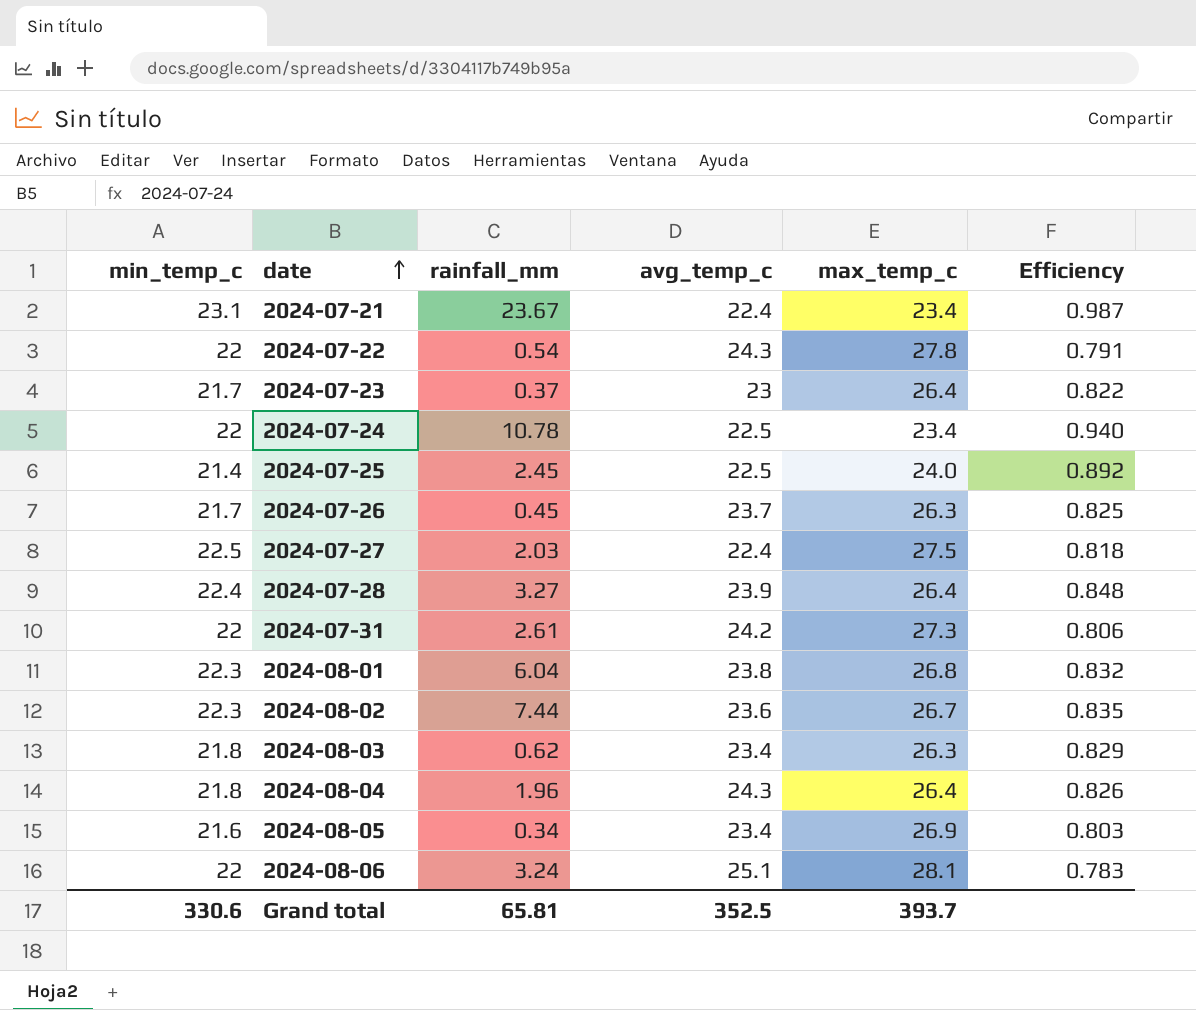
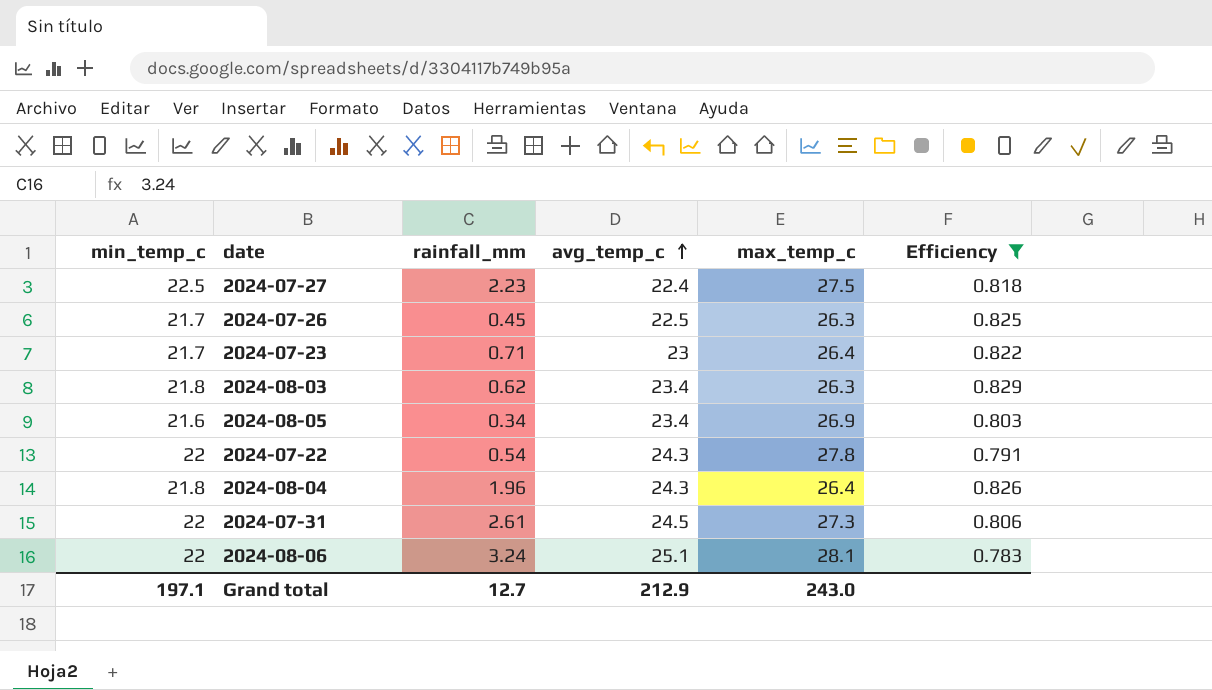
filter: none -> Efficiency <= 0.829
row order: date ascending -> avg_temp_c ascending
2024-07-27 | rainfall_mm: 2.03 -> 2.23
2024-07-26 | avg_temp_c: 23.7 -> 22.5
2024-07-23 | rainfall_mm: 0.37 -> 0.71
2024-07-31 | avg_temp_c: 24.2 -> 24.5
Grand total | min_temp_c: 330.6 -> 197.1
Grand total | rainfall_mm: 65.81 -> 12.7
Grand total | avg_temp_c: 352.5 -> 212.9
Grand total | max_temp_c: 393.7 -> 243.0

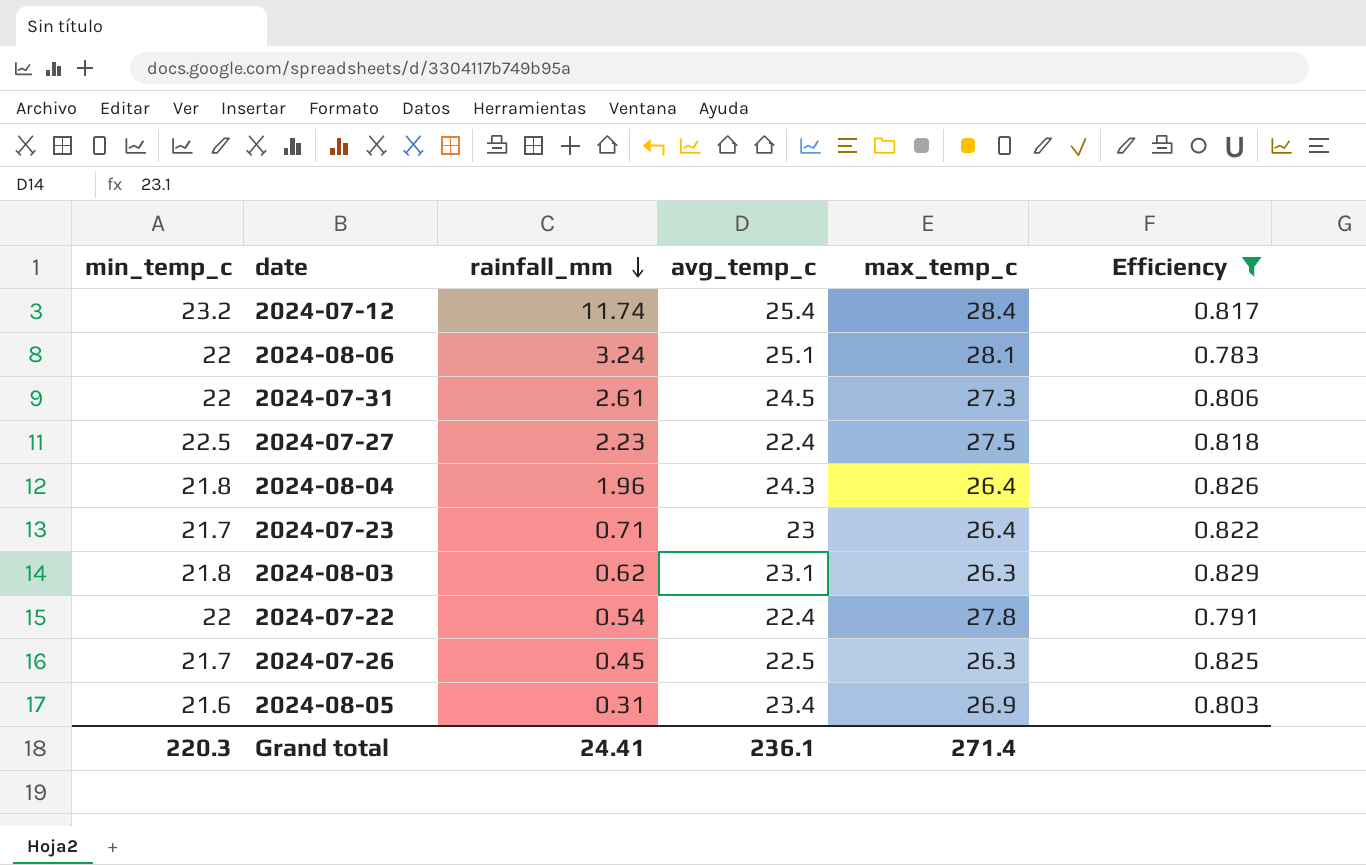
row order: avg_temp_c ascending -> rainfall_mm descending
row 2024-07-12: none -> 23.2 | 11.74 | 25.4 | 28.4 | 0.817
2024-08-03 | avg_temp_c: 23.4 -> 23.1
2024-07-22 | avg_temp_c: 24.3 -> 22.4
2024-08-05 | rainfall_mm: 0.34 -> 0.31
Grand total | min_temp_c: 197.1 -> 220.3
Grand total | rainfall_mm: 12.7 -> 24.41
Grand total | avg_temp_c: 212.9 -> 236.1
Grand total | max_temp_c: 243.0 -> 271.4

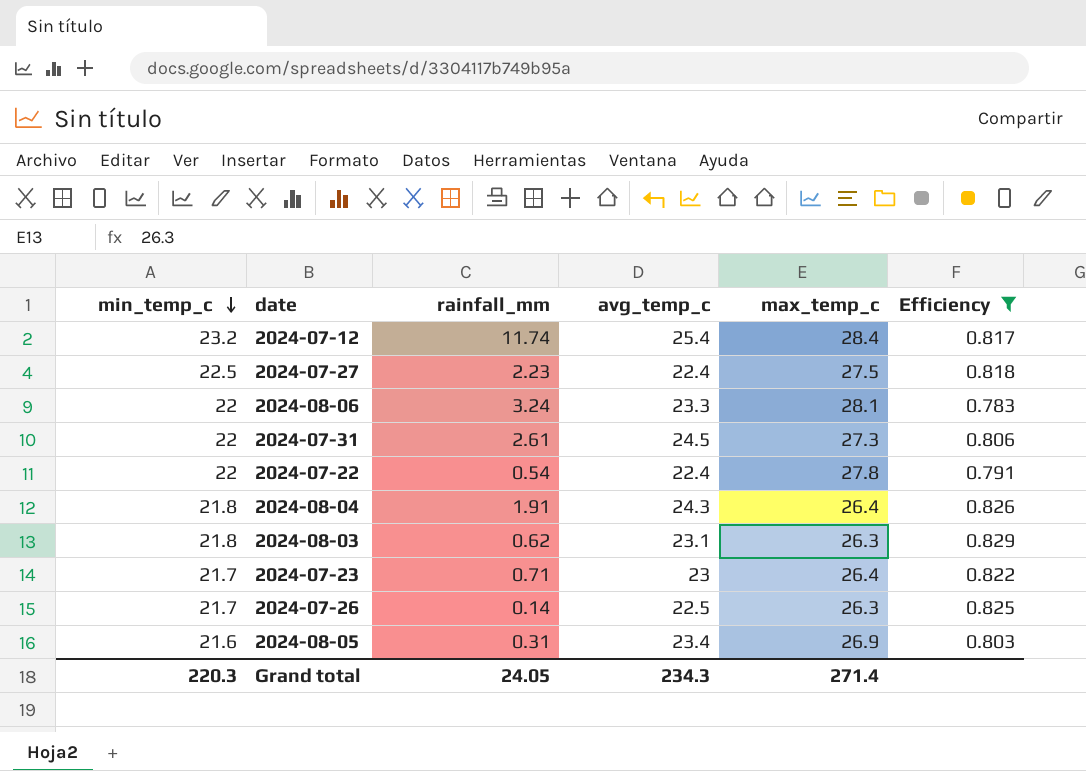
row order: rainfall_mm descending -> min_temp_c descending
2024-08-06 | avg_temp_c: 25.1 -> 23.3
2024-08-04 | rainfall_mm: 1.96 -> 1.91
2024-07-26 | rainfall_mm: 0.45 -> 0.14
Grand total | rainfall_mm: 24.41 -> 24.05
Grand total | avg_temp_c: 236.1 -> 234.3

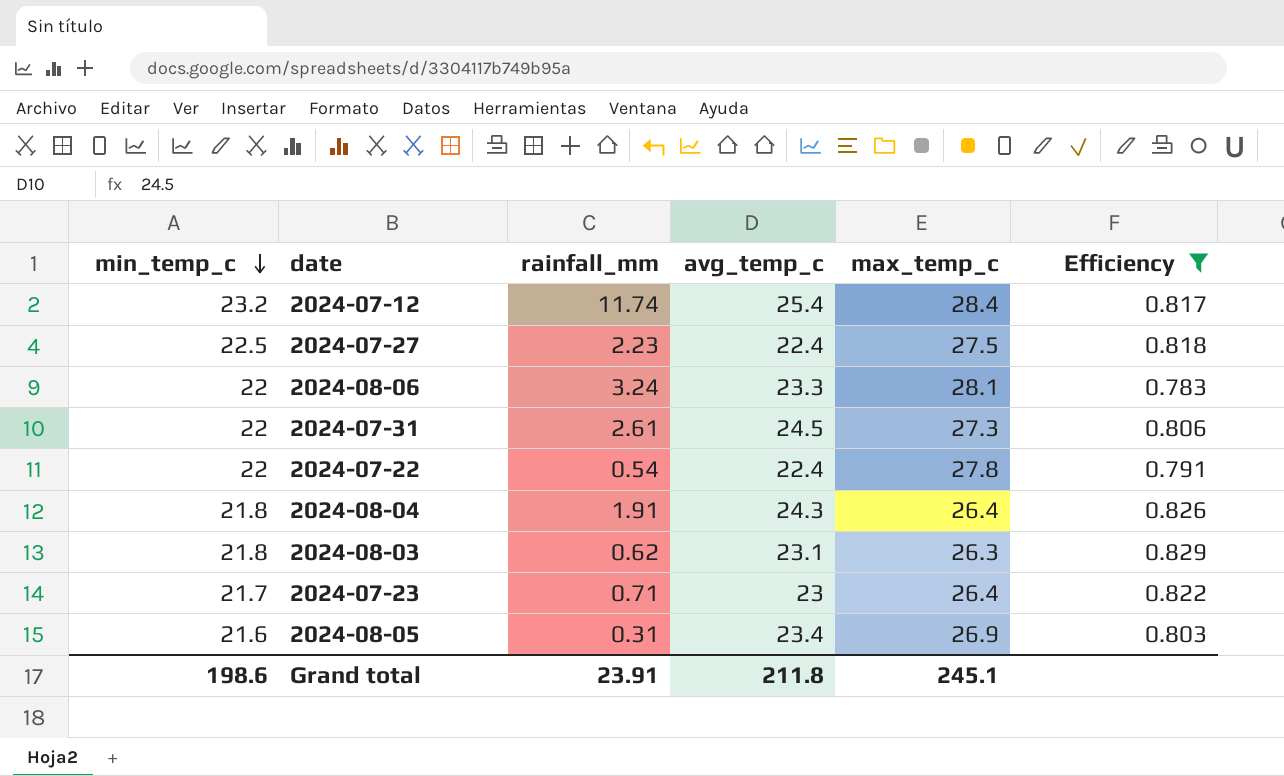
row 2024-07-26: 21.7 | 0.14 | 22.5 | 26.3 | 0.825 -> none
Grand total | min_temp_c: 220.3 -> 198.6
Grand total | rainfall_mm: 24.05 -> 23.91
Grand total | avg_temp_c: 234.3 -> 211.8
Grand total | max_temp_c: 271.4 -> 245.1

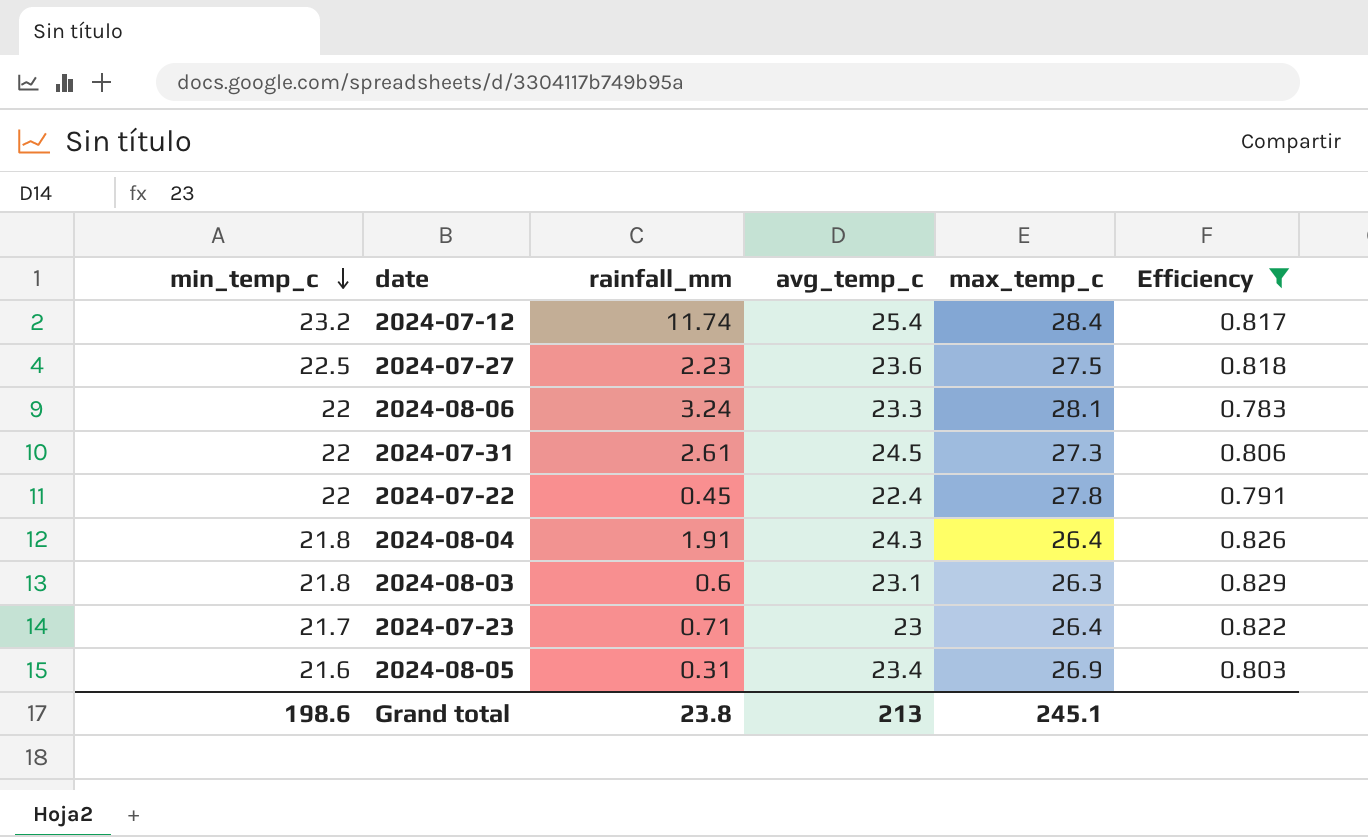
2024-07-27 | avg_temp_c: 22.4 -> 23.6
2024-07-22 | rainfall_mm: 0.54 -> 0.45
2024-08-03 | rainfall_mm: 0.62 -> 0.6
Grand total | rainfall_mm: 23.91 -> 23.8
Grand total | avg_temp_c: 211.8 -> 213

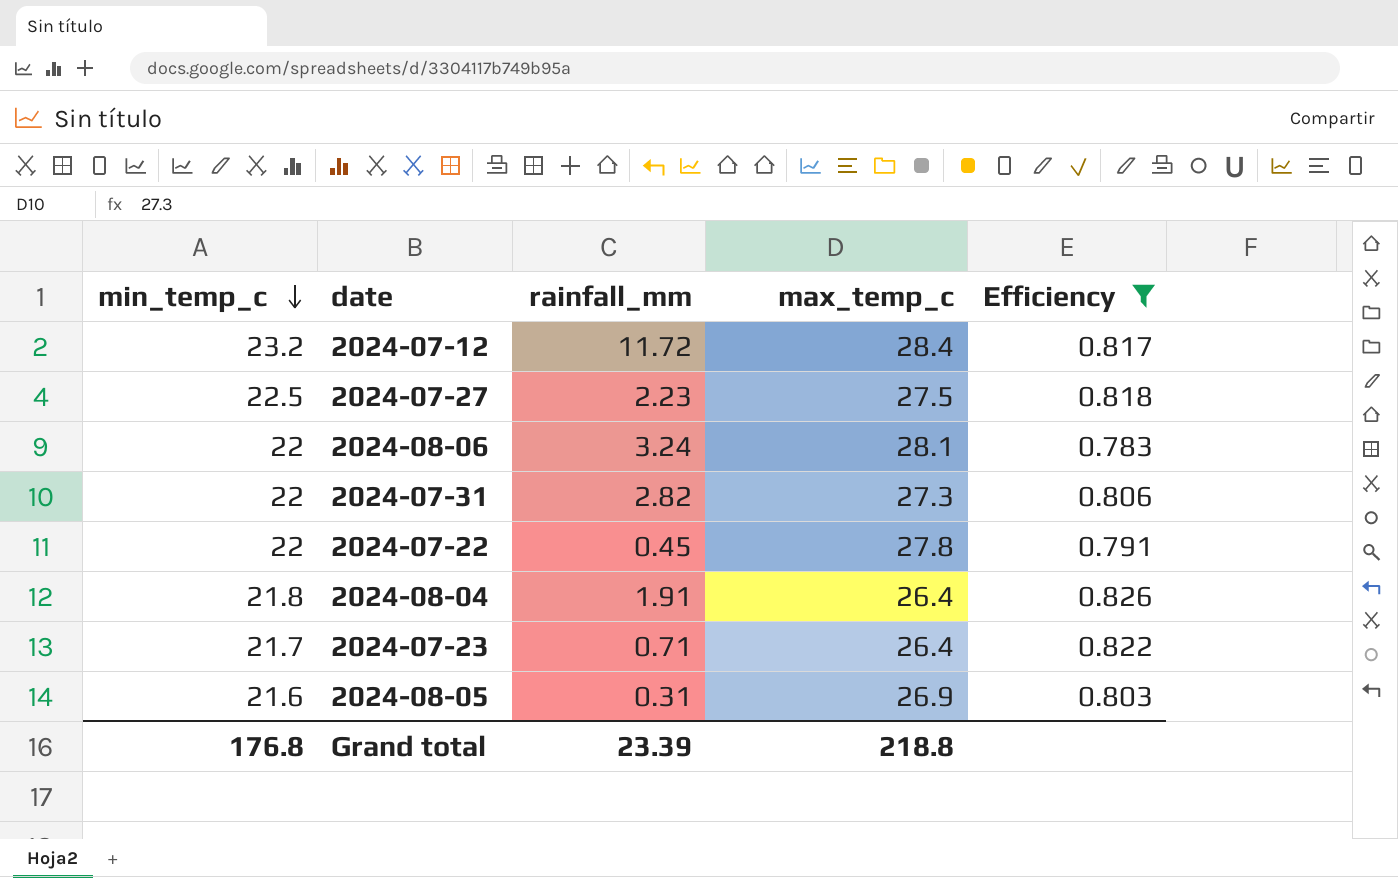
column avg_temp_c | position: 4 -> none
row 2024-08-03: 21.8 | 0.6 | 23.1 | 26.3 | 0.829 -> none
2024-07-12 | rainfall_mm: 11.74 -> 11.72
2024-07-31 | rainfall_mm: 2.61 -> 2.82
Grand total | min_temp_c: 198.6 -> 176.8
Grand total | rainfall_mm: 23.8 -> 23.39
Grand total | max_temp_c: 245.1 -> 218.8

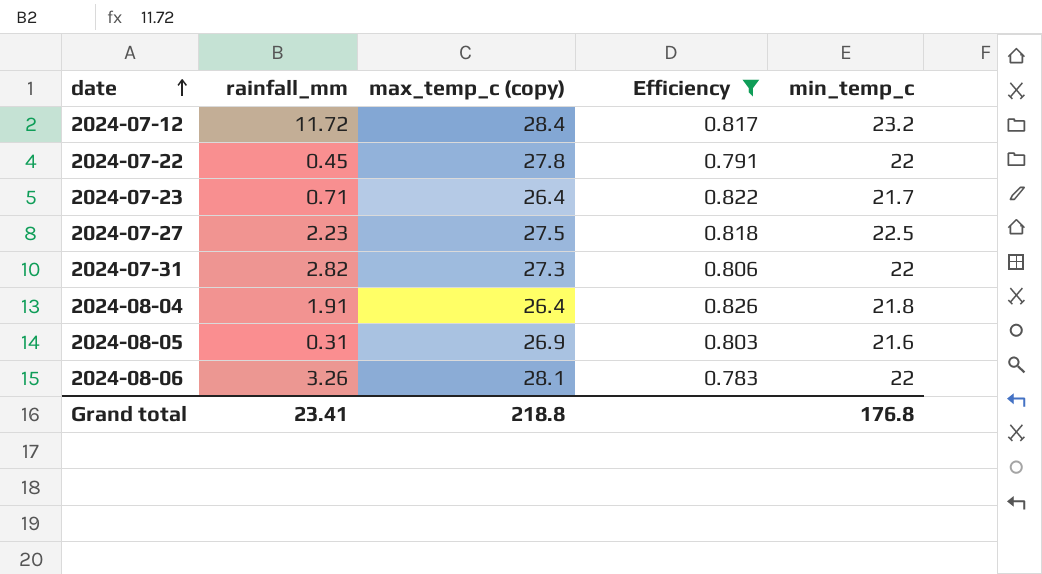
row order: min_temp_c descending -> date ascending
column name: max_temp_c -> max_temp_c (copy)
column min_temp_c | position: 1 -> 5
2024-08-06 | rainfall_mm: 3.24 -> 3.26
Grand total | rainfall_mm: 23.39 -> 23.41

